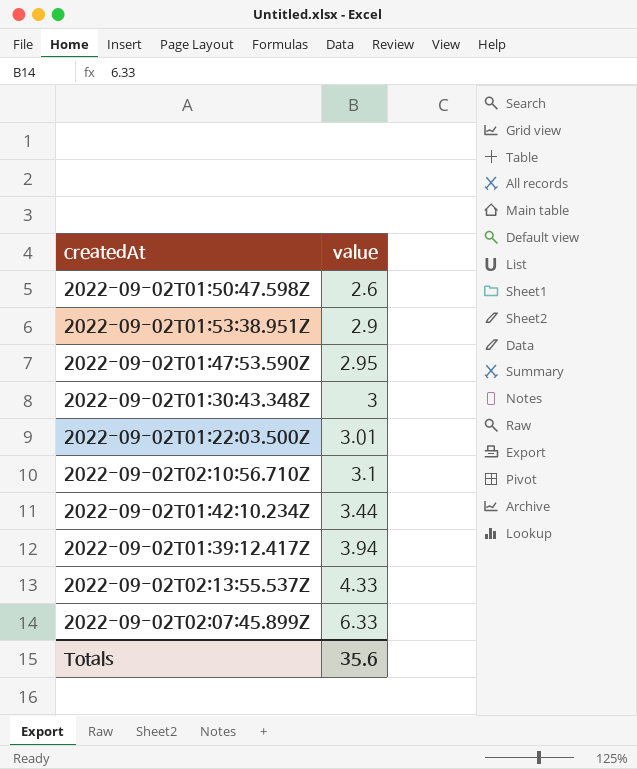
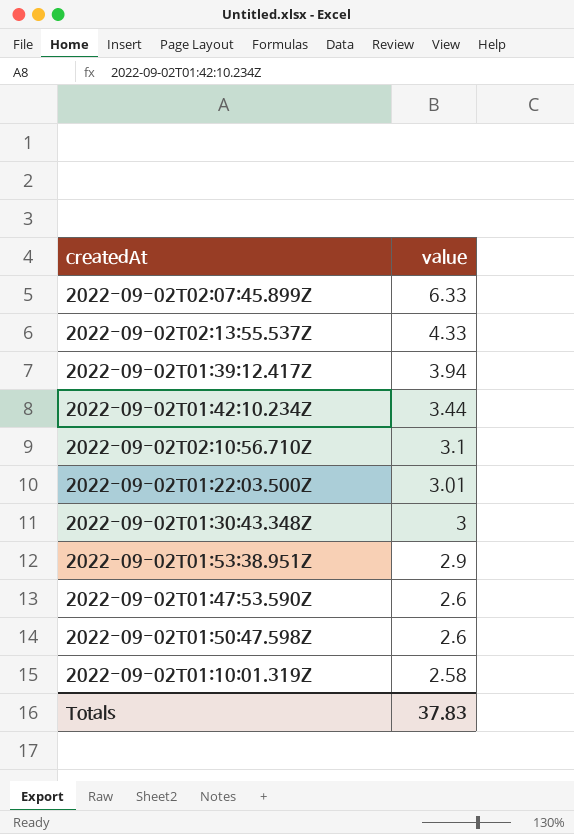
row order: value ascending -> value descending
2022-09-02T01:47:53.590Z | value: 2.95 -> 2.6
row 2022-09-02T01:10:01.319Z: none -> 2.58
Totals | value: 35.6 -> 37.83

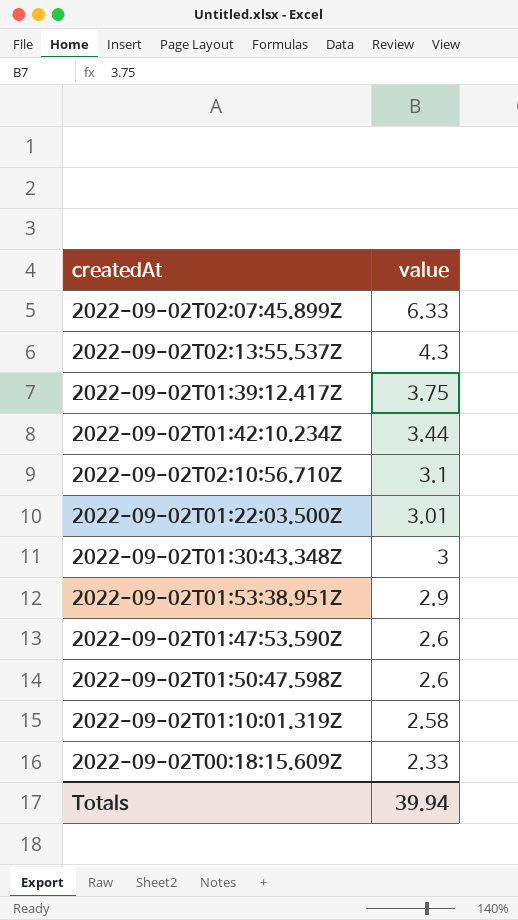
2022-09-02T02:13:55.537Z | value: 4.33 -> 4.3
2022-09-02T01:39:12.417Z | value: 3.94 -> 3.75
row 2022-09-02T00:18:15.609Z: none -> 2.33
Totals | value: 37.83 -> 39.94

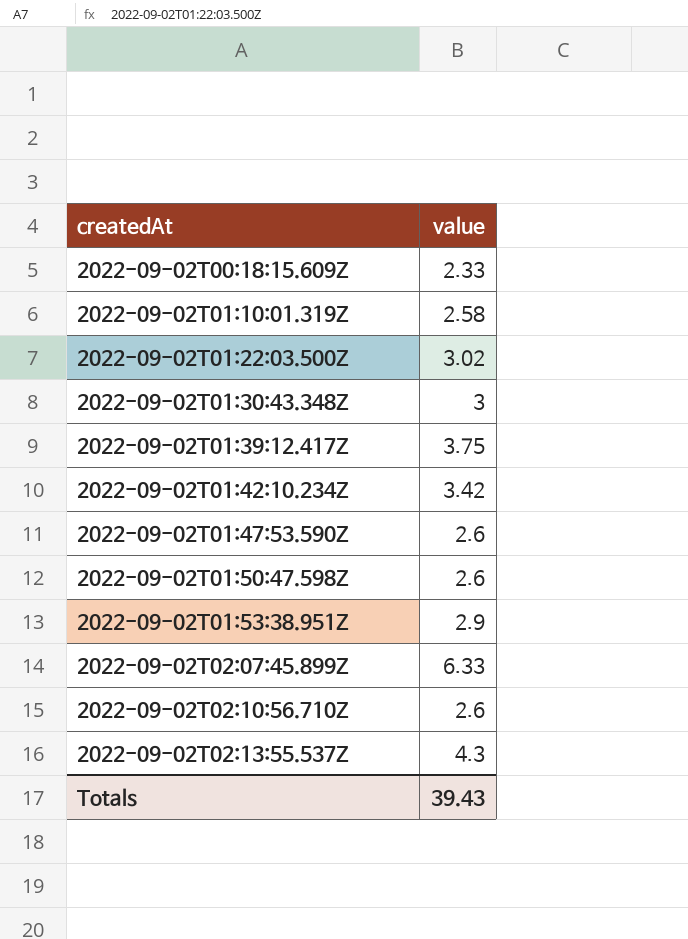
row order: value descending -> createdAt ascending
2022-09-02T01:22:03.500Z | value: 3.01 -> 3.02
2022-09-02T01:42:10.234Z | value: 3.44 -> 3.42
2022-09-02T02:10:56.710Z | value: 3.1 -> 2.6
Totals | value: 39.94 -> 39.43

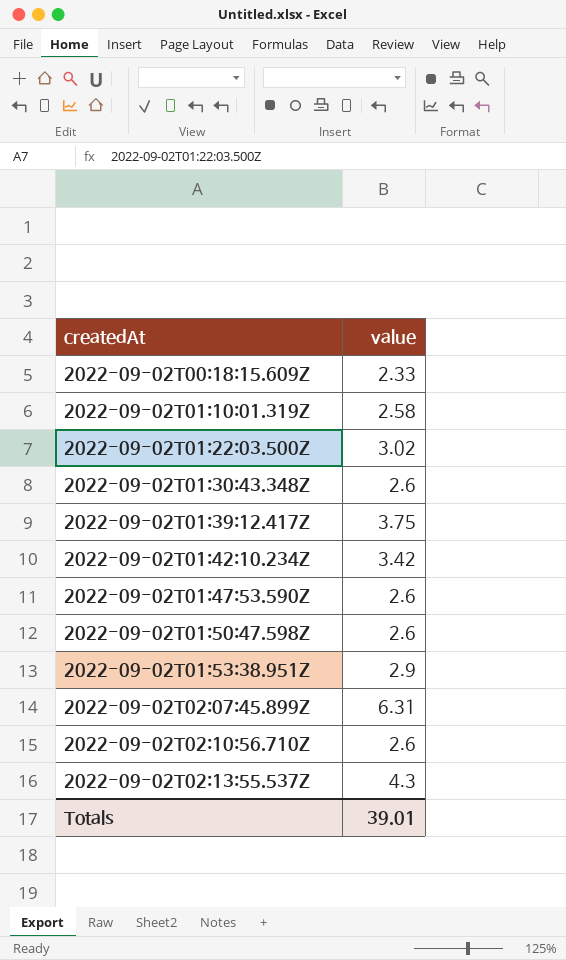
2022-09-02T01:30:43.348Z | value: 3 -> 2.6
2022-09-02T02:07:45.899Z | value: 6.33 -> 6.31
Totals | value: 39.43 -> 39.01

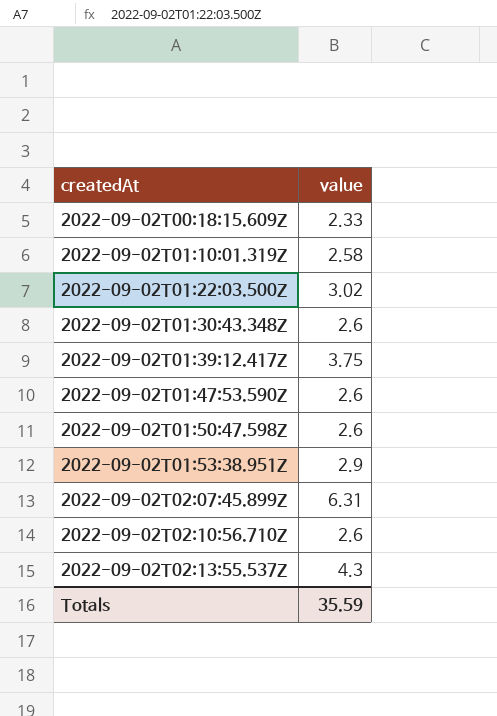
row 2022-09-02T01:42:10.234Z: 3.42 -> none
Totals | value: 39.01 -> 35.59

